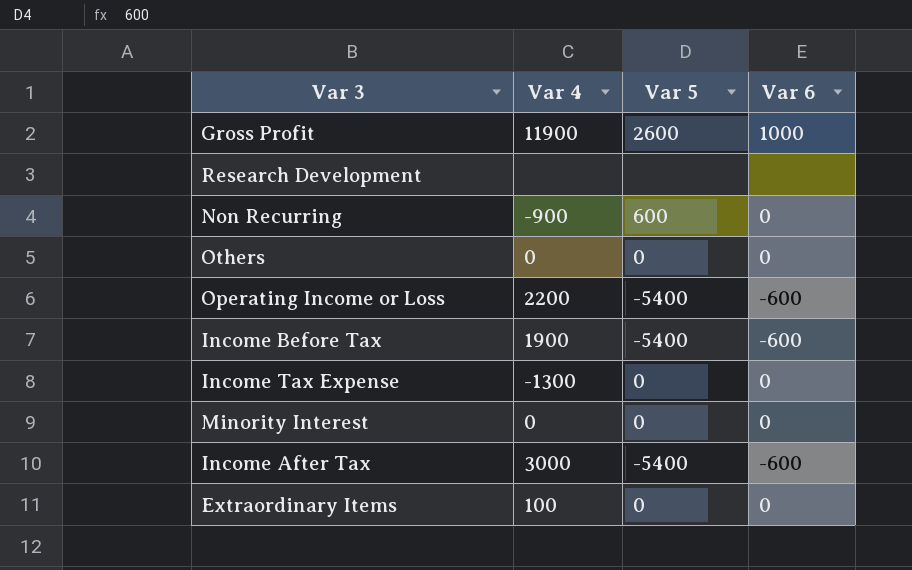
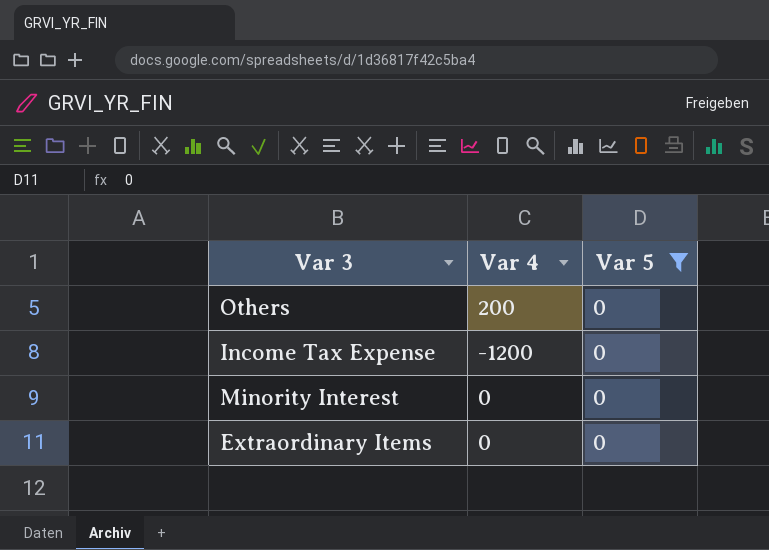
filter: none -> Var 5 = 0
column Var 6 | position: 4 -> none
Others | Var 4: 0 -> 200
Income Tax Expense | Var 4: -1300 -> -1200
Extraordinary Items | Var 4: 100 -> 0

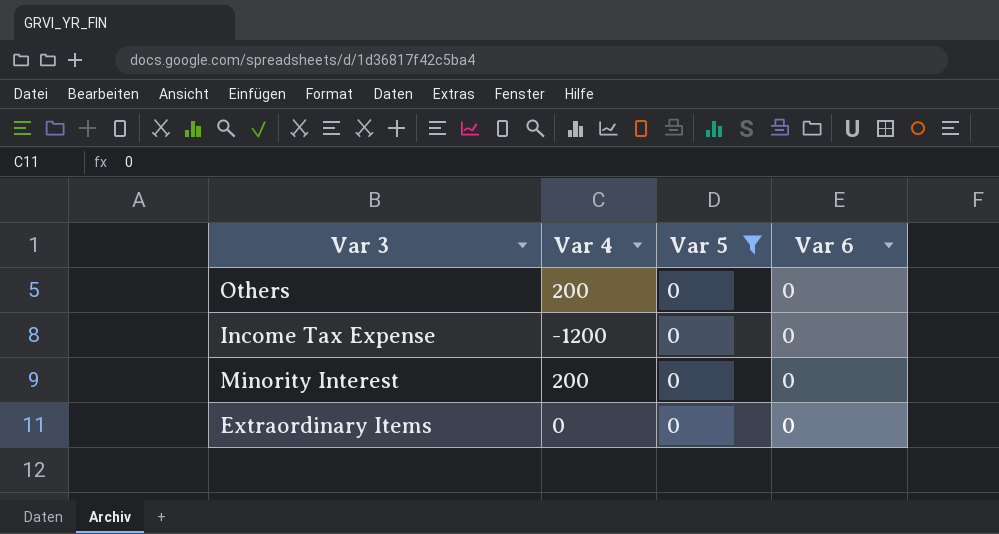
column Var 6 | position: none -> 4
Minority Interest | Var 4: 0 -> 200

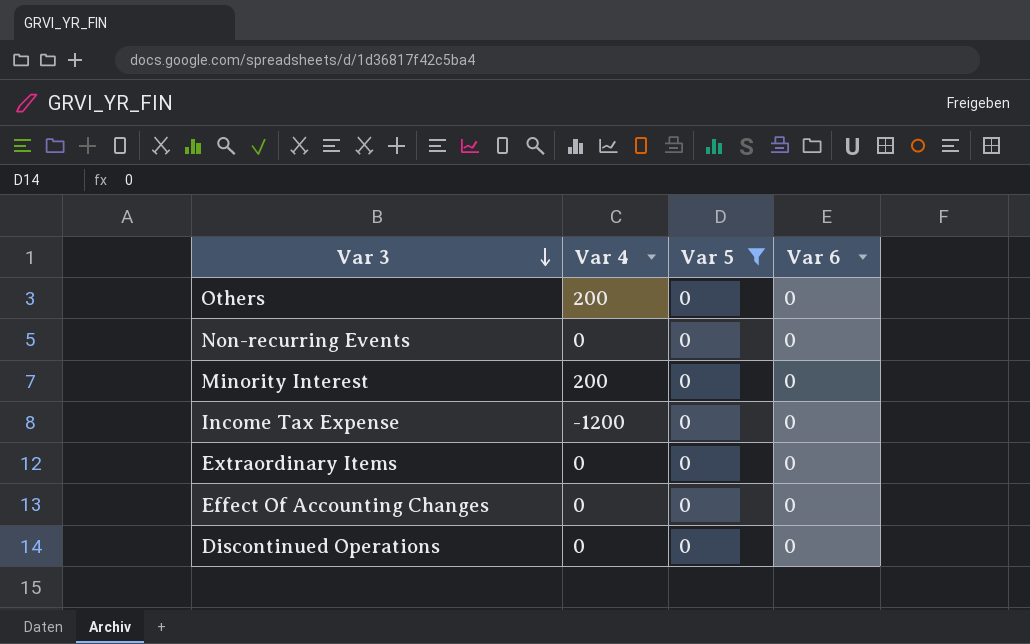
row order: none -> Var 3 descending
row Non-recurring Events: none -> 0 | 0 | 0
row Effect Of Accounting Changes: none -> 0 | 0 | 0
row Discontinued Operations: none -> 0 | 0 | 0

